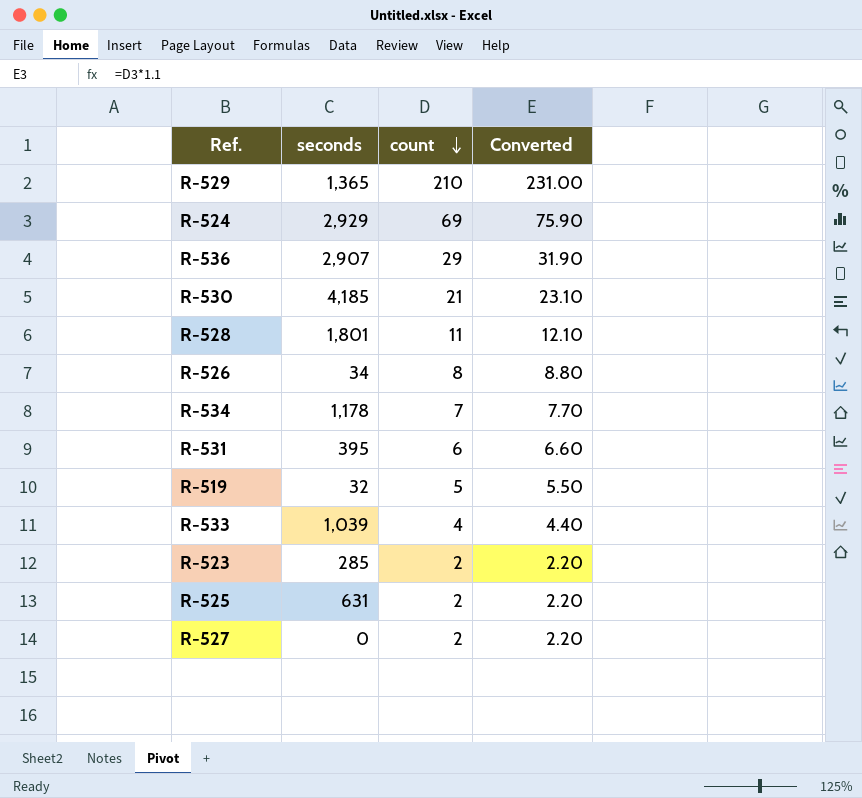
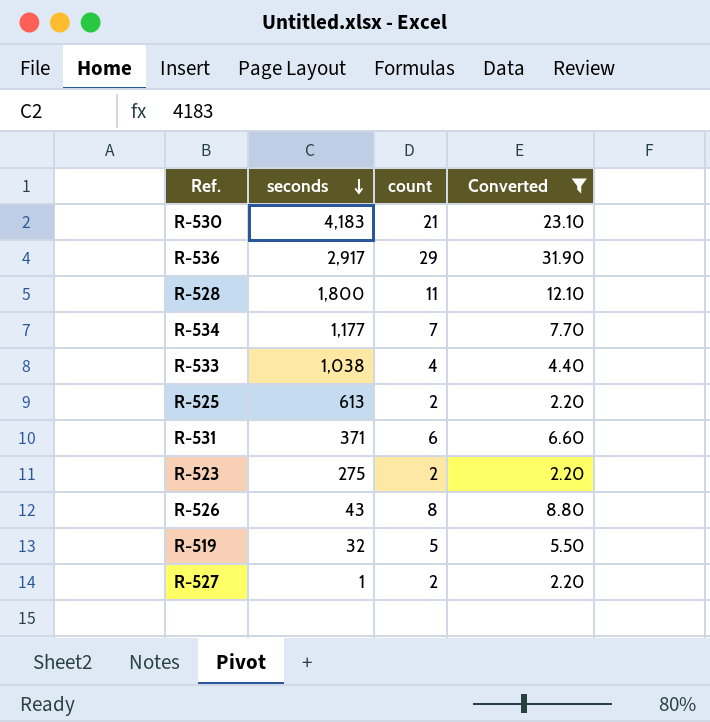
filter: none -> Converted <= 31.90
row order: count descending -> seconds descending
R-530 | seconds: 4,185 -> 4,183
R-536 | seconds: 2,907 -> 2,917
R-528 | seconds: 1,801 -> 1,800
R-534 | seconds: 1,178 -> 1,177
R-533 | seconds: 1,039 -> 1,038
R-525 | seconds: 631 -> 613
R-531 | seconds: 395 -> 371
R-523 | seconds: 285 -> 275
R-526 | seconds: 34 -> 43
R-527 | seconds: 0 -> 1

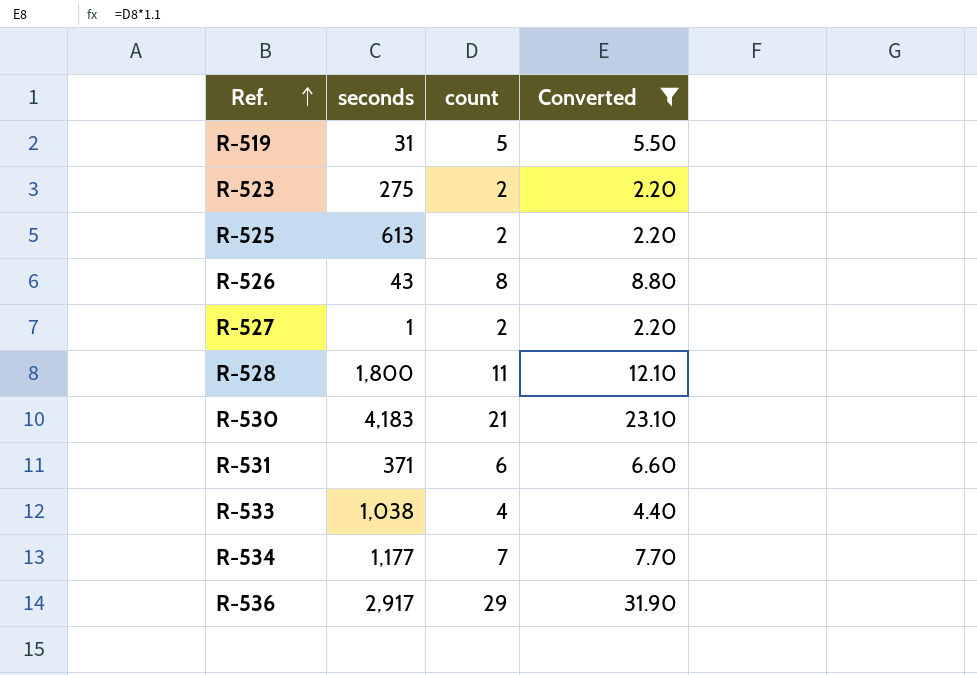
row order: seconds descending -> Ref. ascending
R-519 | seconds: 32 -> 31

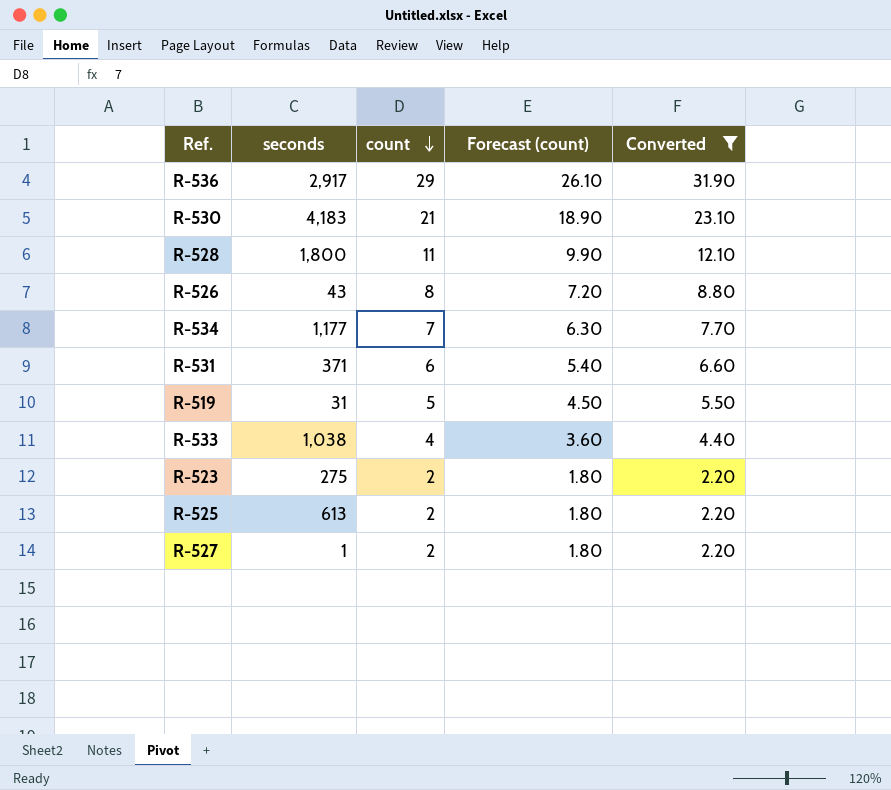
row order: Ref. ascending -> count descending
column Forecast (count) | formula: none -> [count] * 0.9

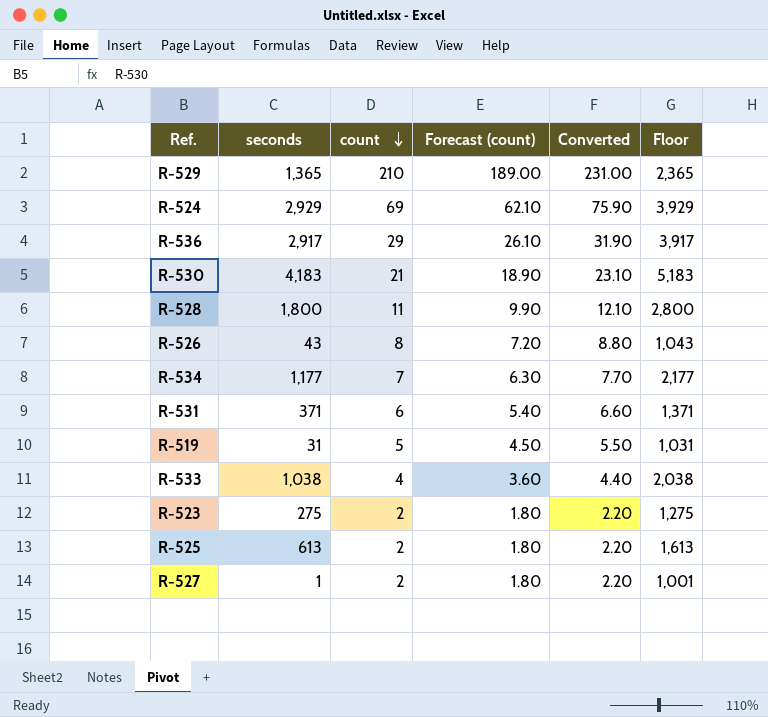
filter: Converted <= 31.90 -> none
column Floor | formula: none -> [seconds] + 1000

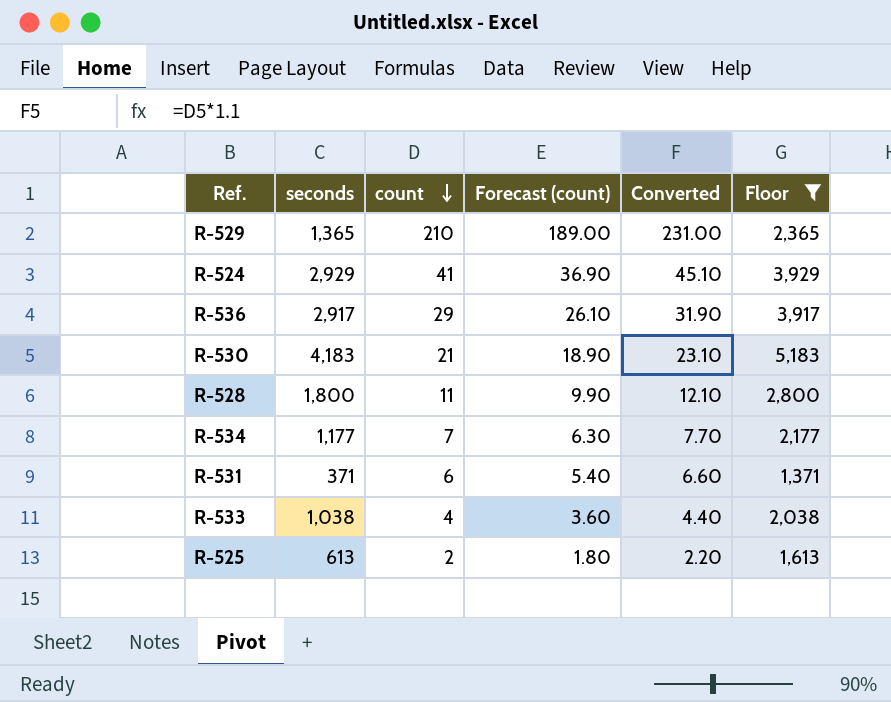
filter: none -> Floor >= 1,371
R-524 | count: 69 -> 41
R-524 | Forecast (count): 62.10 -> 36.90
R-524 | Converted: 75.90 -> 45.10

